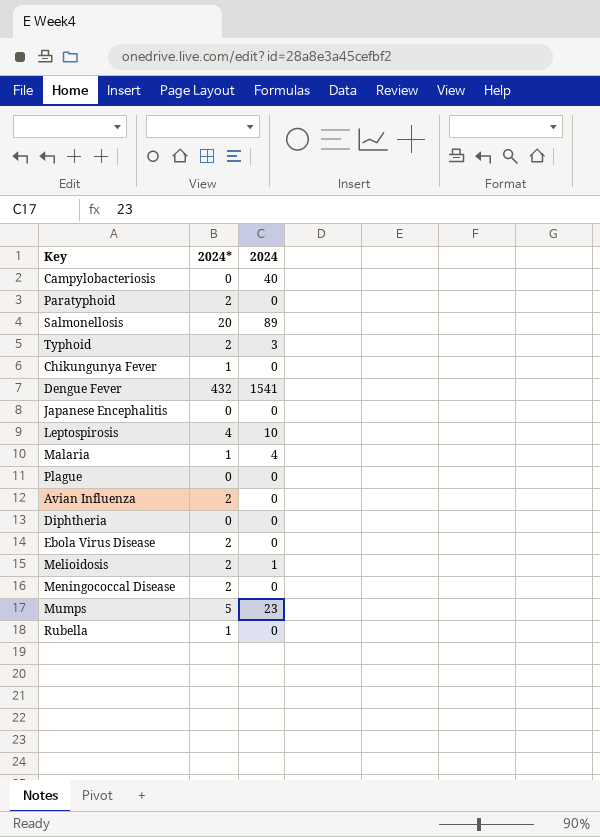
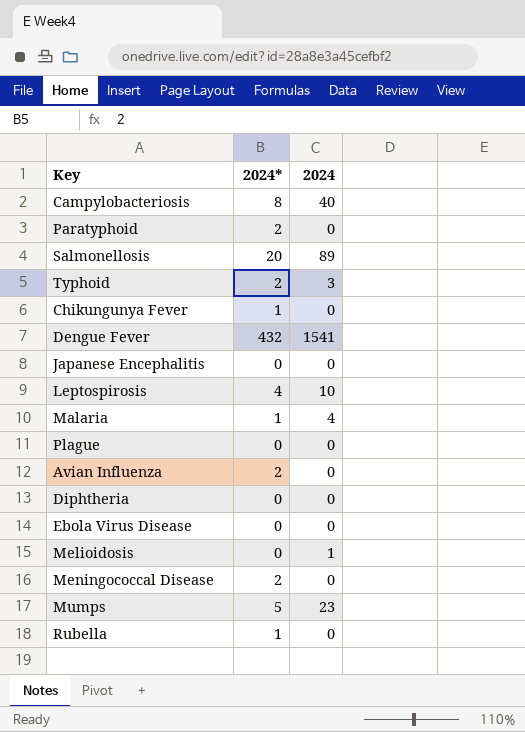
Campylobacteriosis | 2024*: 0 -> 8
Ebola Virus Disease | 2024*: 2 -> 0
Melioidosis | 2024*: 2 -> 0

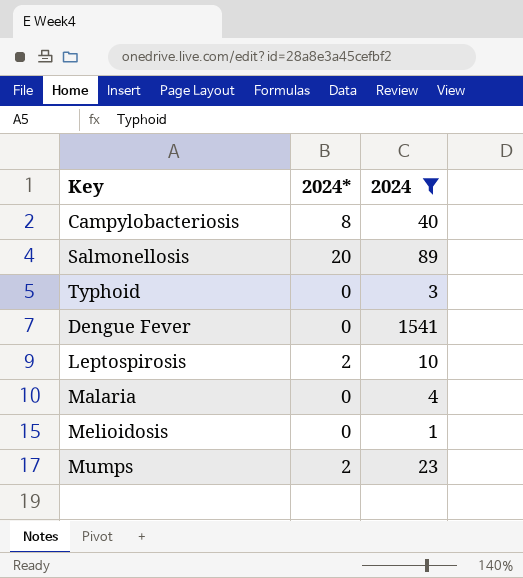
filter: none -> 2024 != 0
Typhoid | 2024*: 2 -> 0
Dengue Fever | 2024*: 432 -> 0
Leptospirosis | 2024*: 4 -> 2
Malaria | 2024*: 1 -> 0
Mumps | 2024*: 5 -> 2

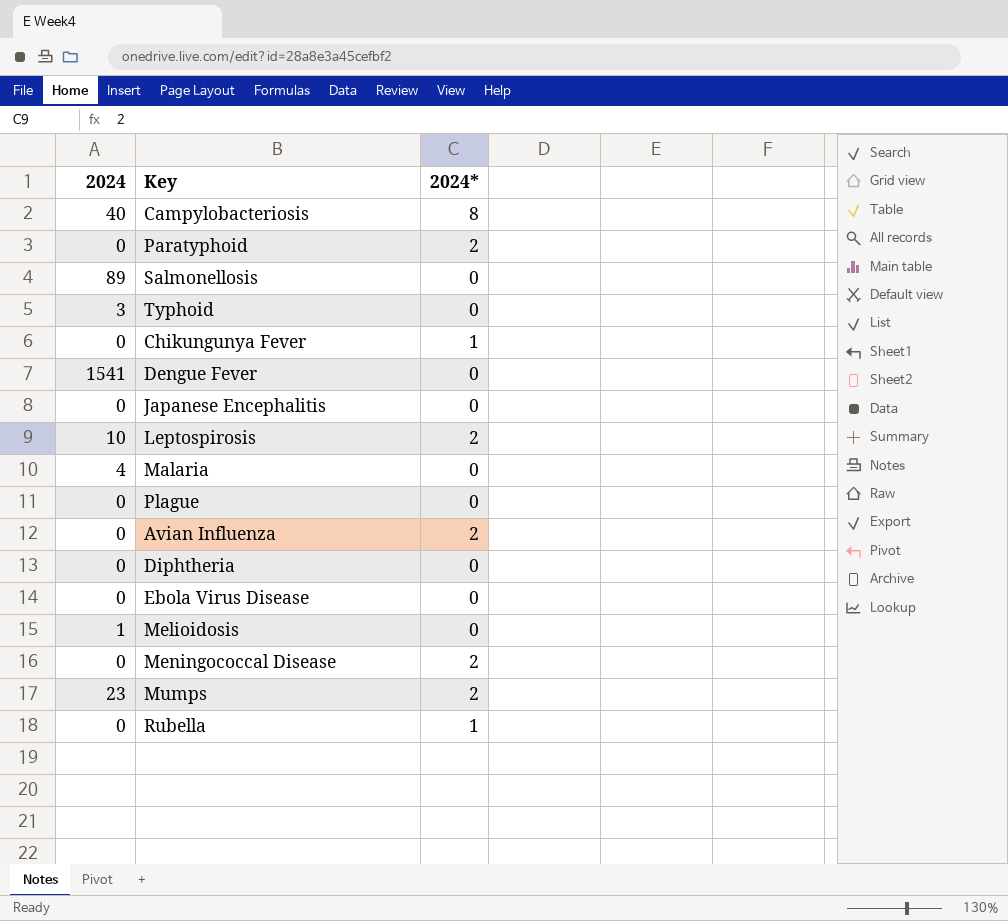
filter: 2024 != 0 -> none
column 2024 | position: 3 -> 1
Salmonellosis | 2024*: 20 -> 0

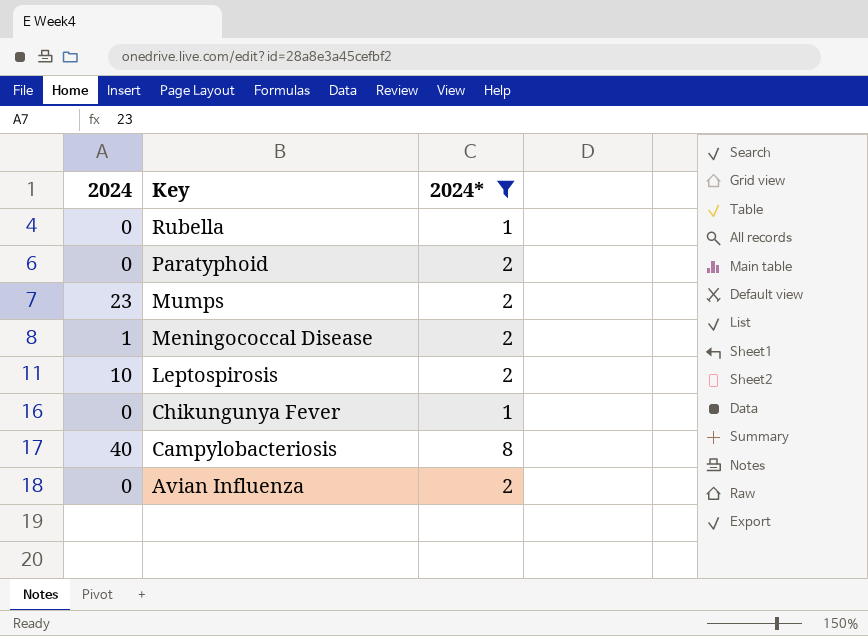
filter: none -> 2024* != 0
row order: none -> Key descending
Meningococcal Disease | 2024: 0 -> 1

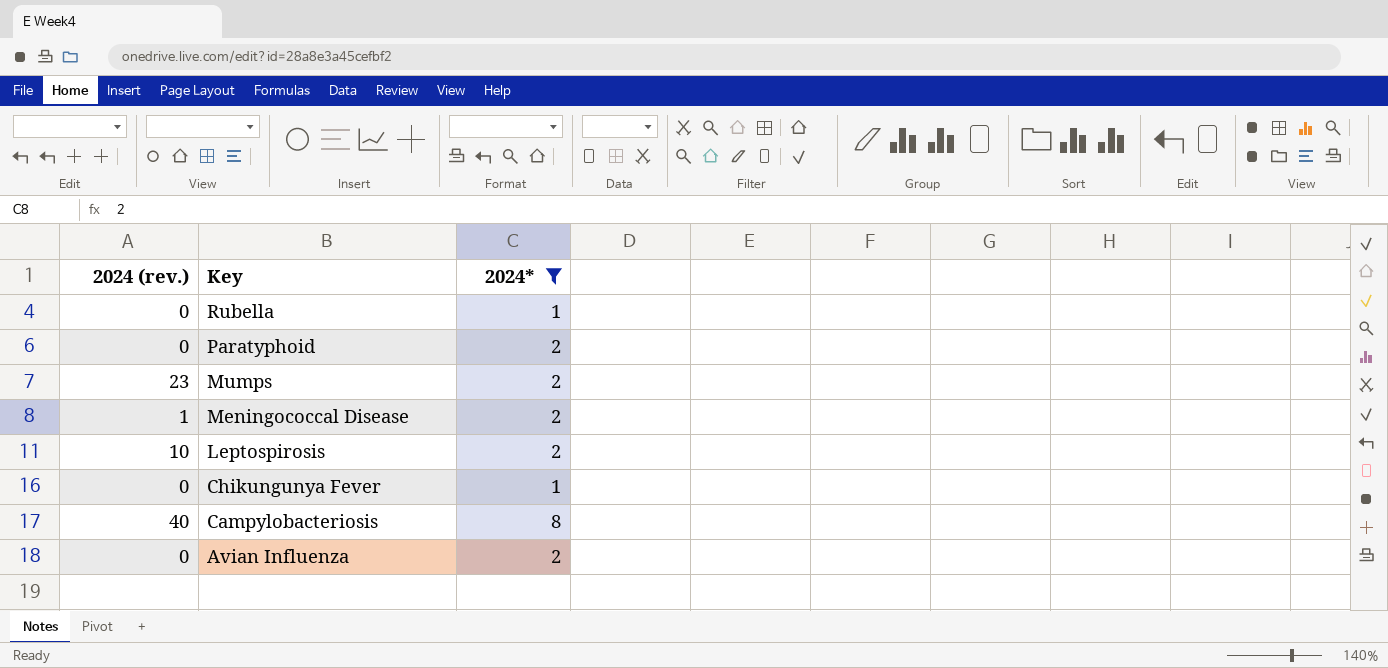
column name: 2024 -> 2024 (rev.)

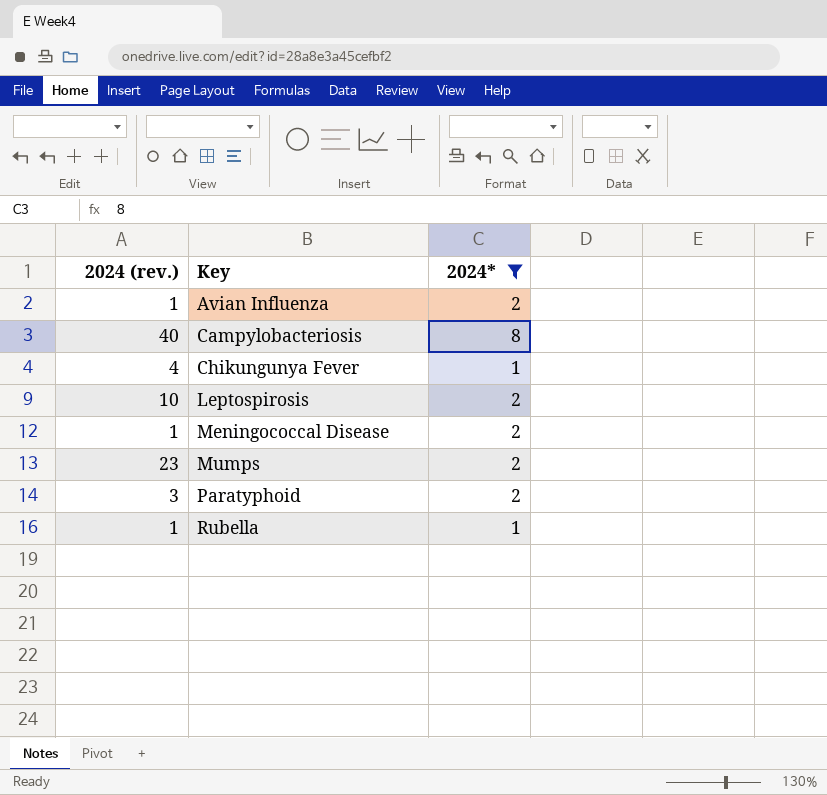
row order: Key descending -> Key ascending
Avian Influenza | 2024 (rev.): 0 -> 1
Chikungunya Fever | 2024 (rev.): 0 -> 4
Paratyphoid | 2024 (rev.): 0 -> 3
Rubella | 2024 (rev.): 0 -> 1

